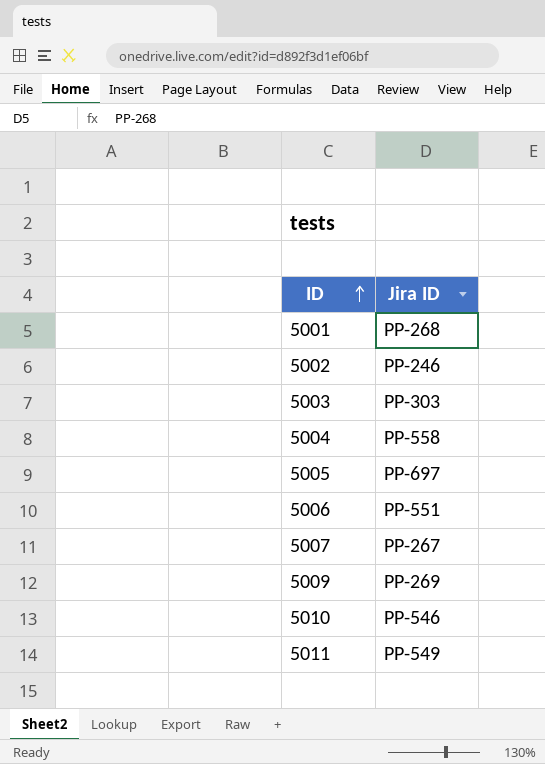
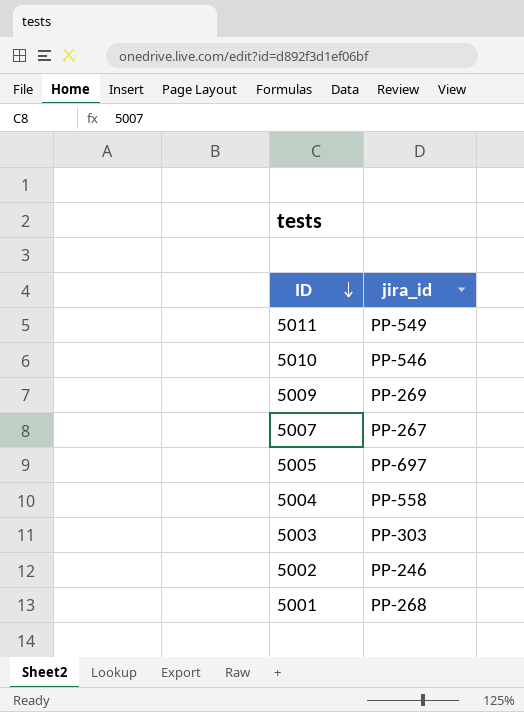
row order: ID ascending -> ID descending
column name: Jira ID -> jira_id
row 5006: PP-551 -> none

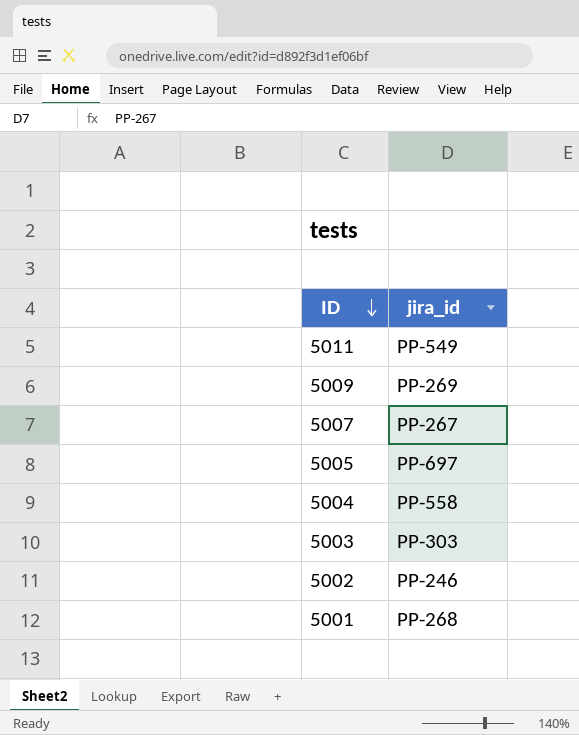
row 5010: PP-546 -> none

